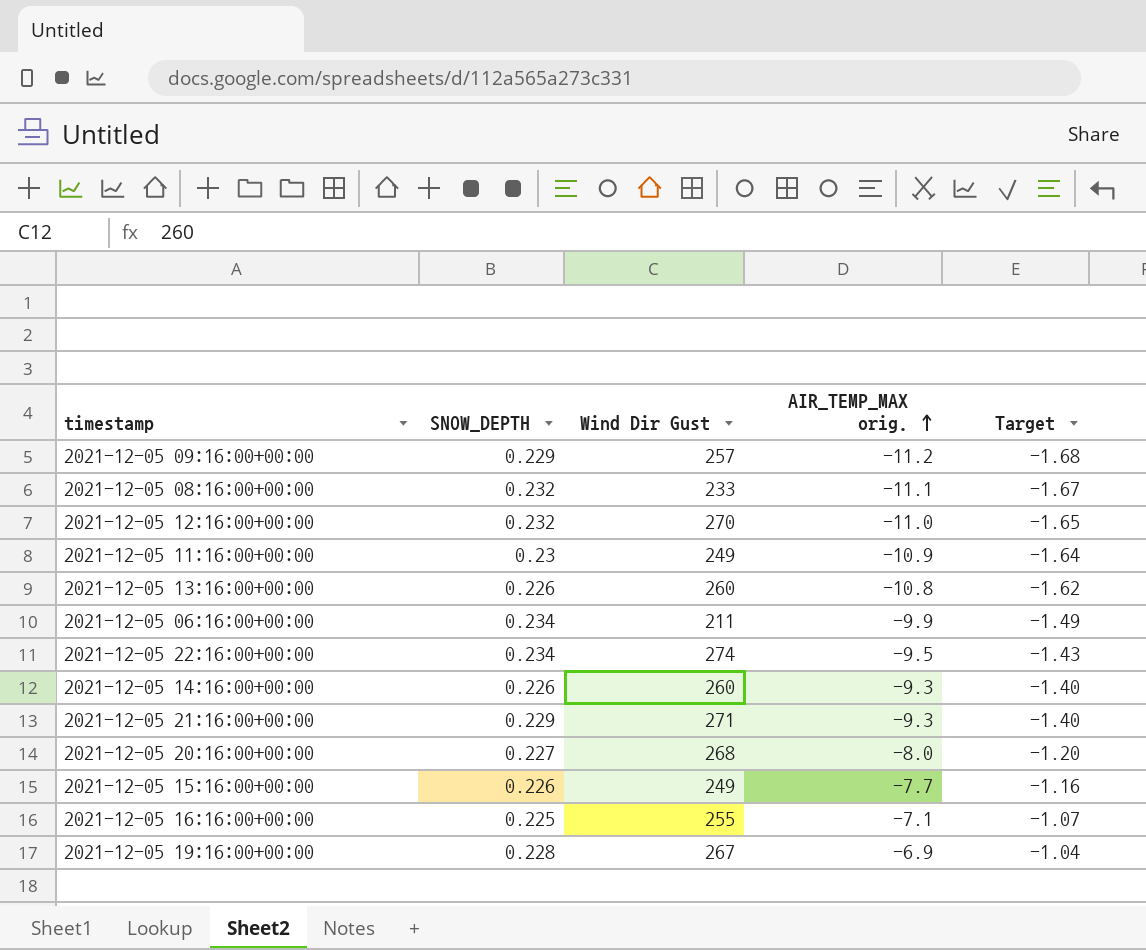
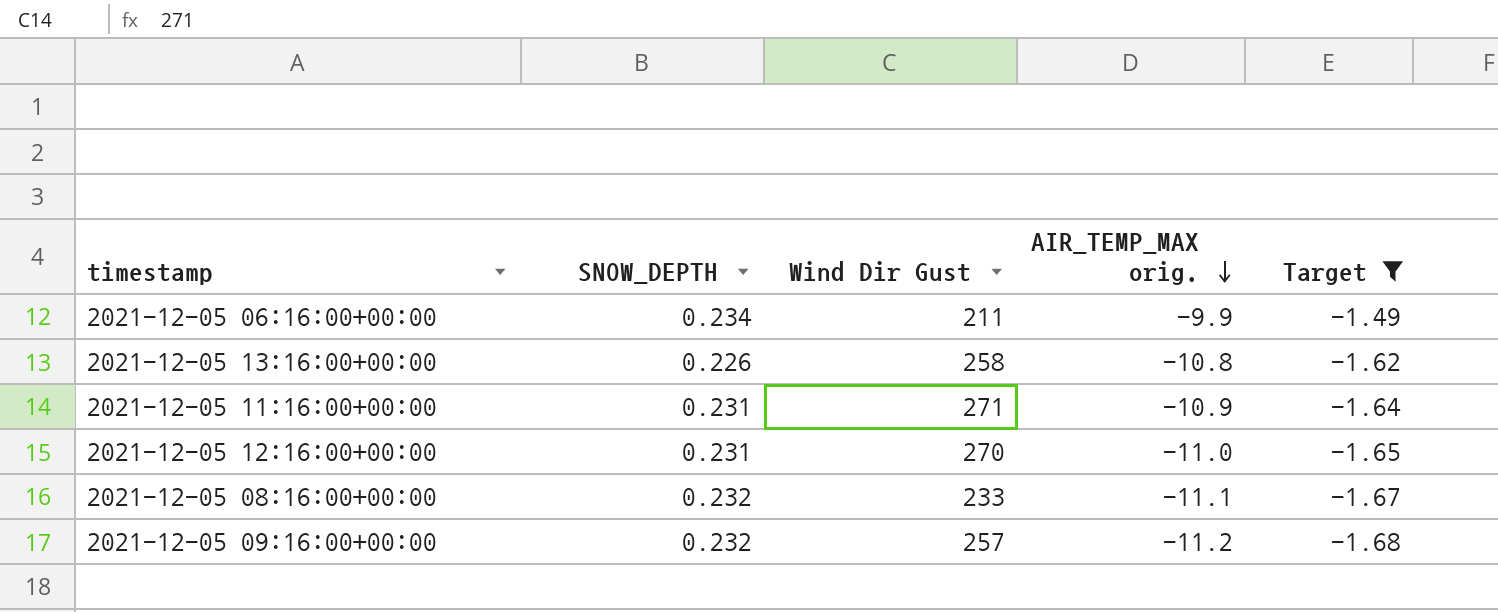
filter: none -> Target <= -1.49
row order: AIR_TEMP_MAX orig. ascending -> AIR_TEMP_MAX orig. descending
2021-12-05 13:16:00+00:00 | Wind Dir Gust: 260 -> 258
2021-12-05 11:16:00+00:00 | SNOW_DEPTH: 0.23 -> 0.231
2021-12-05 11:16:00+00:00 | Wind Dir Gust: 249 -> 271
2021-12-05 12:16:00+00:00 | SNOW_DEPTH: 0.232 -> 0.231
2021-12-05 09:16:00+00:00 | SNOW_DEPTH: 0.229 -> 0.232

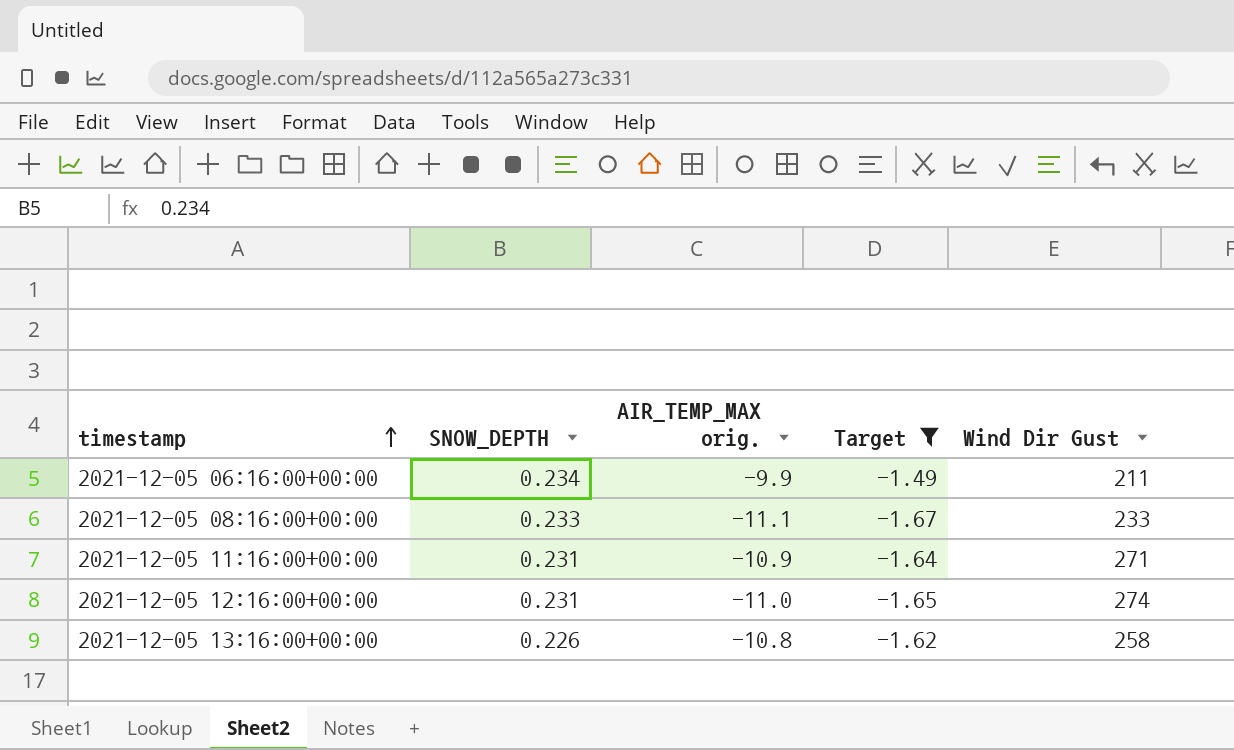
row order: AIR_TEMP_MAX orig. descending -> timestamp ascending
column Wind Dir Gust | position: 3 -> 5
row 2021-12-05 09:16:00+00:00: 0.232 | 257 | -11.2 | -1.68 -> none
2021-12-05 08:16:00+00:00 | SNOW_DEPTH: 0.232 -> 0.233
2021-12-05 12:16:00+00:00 | Wind Dir Gust: 270 -> 274

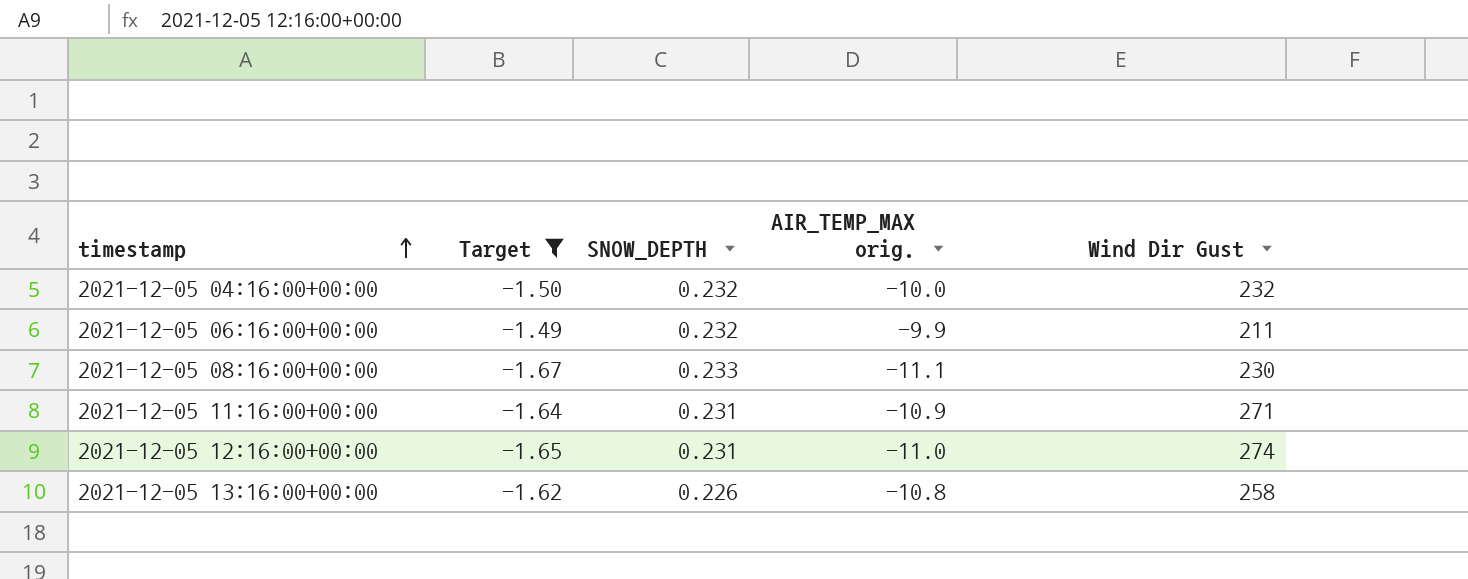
column Target | position: 4 -> 2
row 2021-12-05 04:16:00+00:00: none -> -1.50 | 0.232 | -10.0 | 232
2021-12-05 06:16:00+00:00 | SNOW_DEPTH: 0.234 -> 0.232
2021-12-05 08:16:00+00:00 | Wind Dir Gust: 233 -> 230

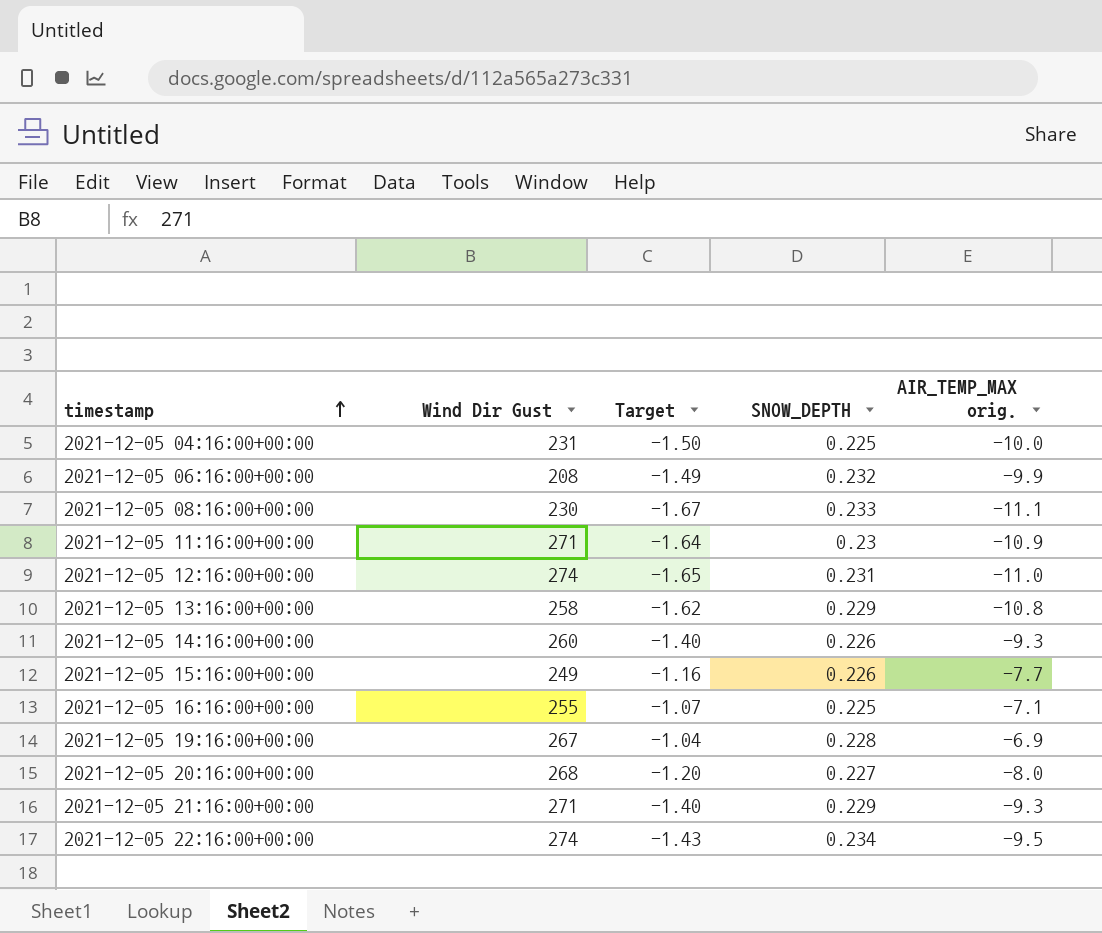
filter: Target <= -1.49 -> none
column Wind Dir Gust | position: 5 -> 2
2021-12-05 04:16:00+00:00 | Wind Dir Gust: 232 -> 231
2021-12-05 04:16:00+00:00 | SNOW_DEPTH: 0.232 -> 0.225
2021-12-05 06:16:00+00:00 | Wind Dir Gust: 211 -> 208
2021-12-05 11:16:00+00:00 | SNOW_DEPTH: 0.231 -> 0.23
2021-12-05 13:16:00+00:00 | SNOW_DEPTH: 0.226 -> 0.229

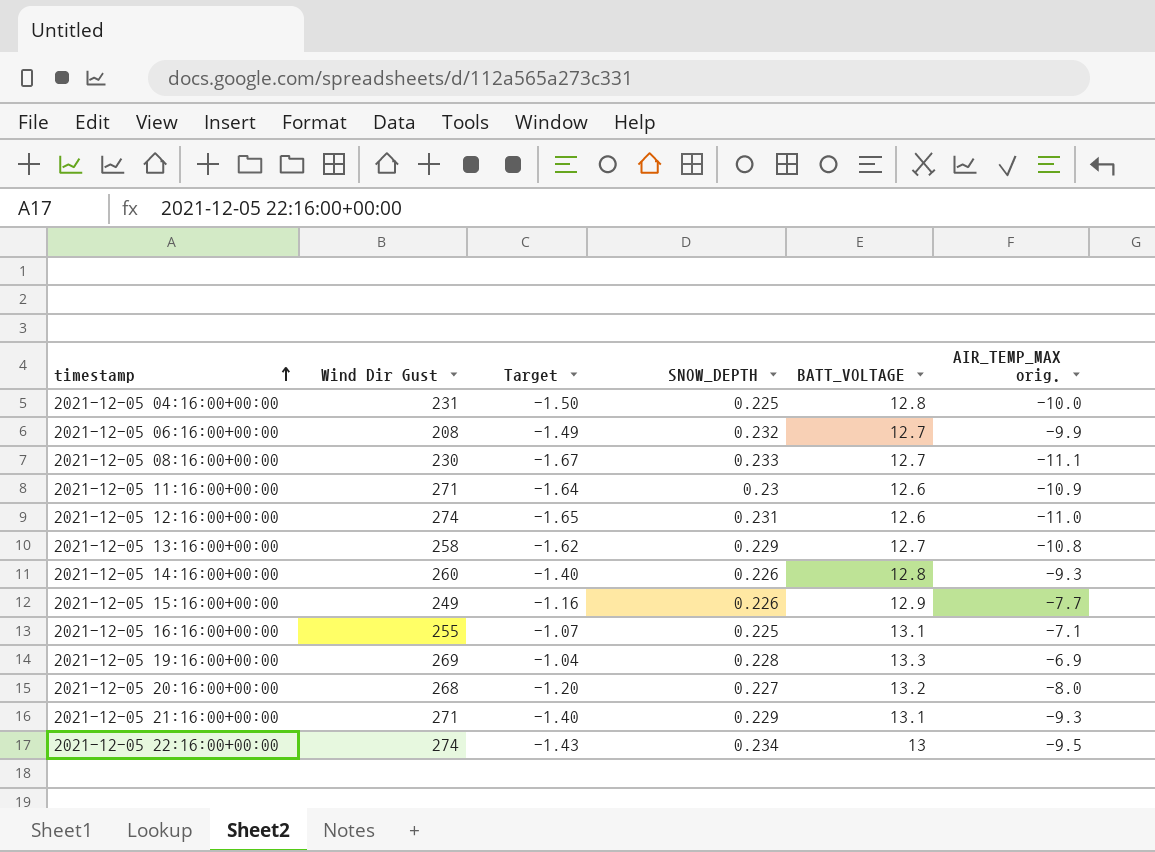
column BATT_VOLTAGE | position: none -> 5
2021-12-05 19:16:00+00:00 | Wind Dir Gust: 267 -> 269

